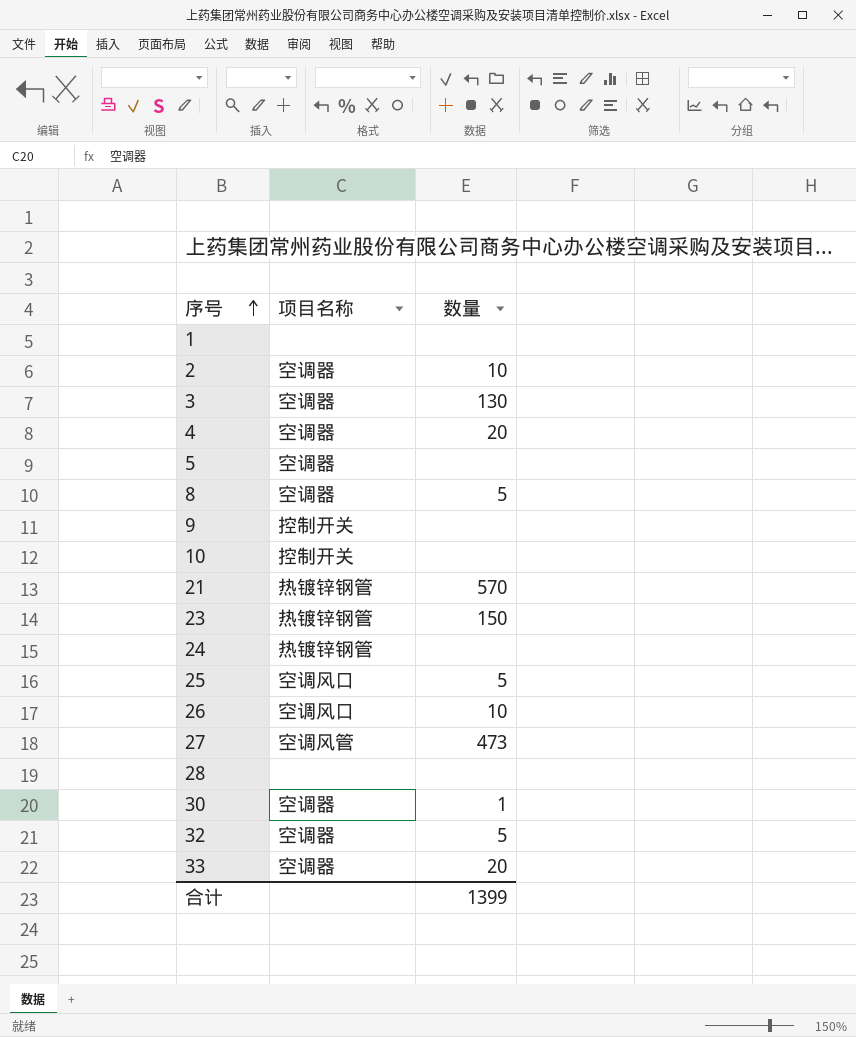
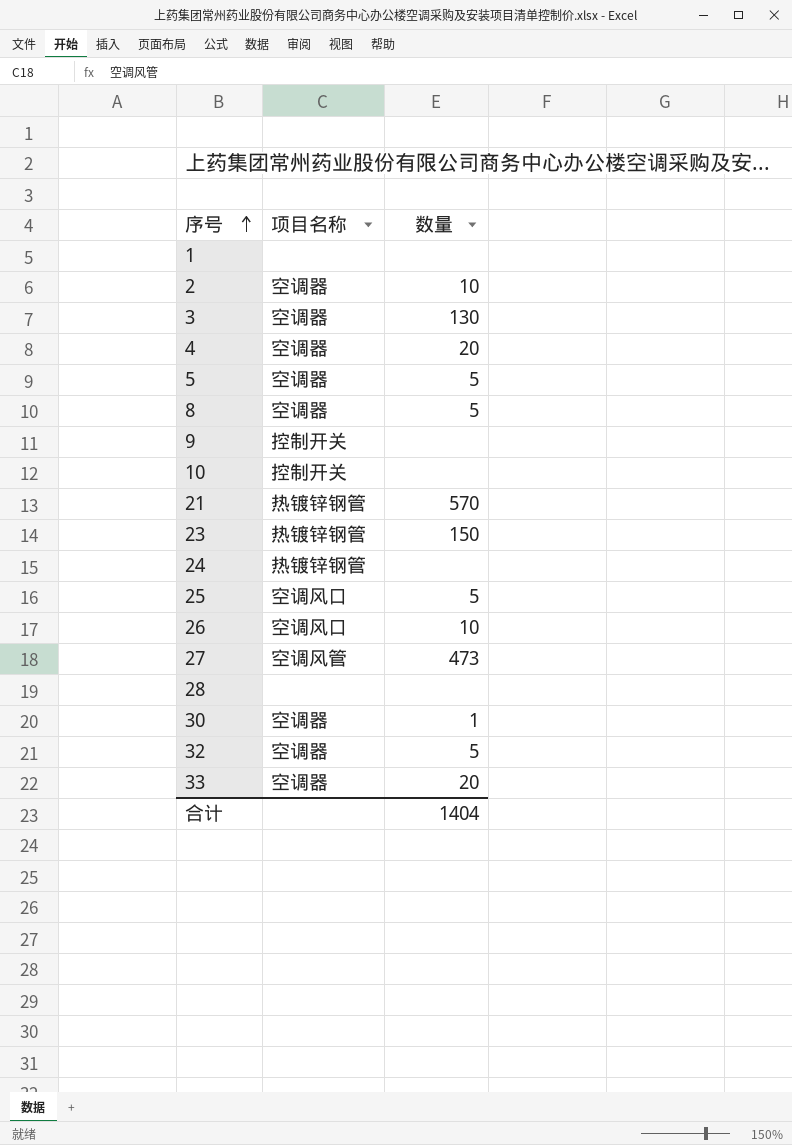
5 | 数量: none -> 5
合计 | 数量: 1399 -> 1404

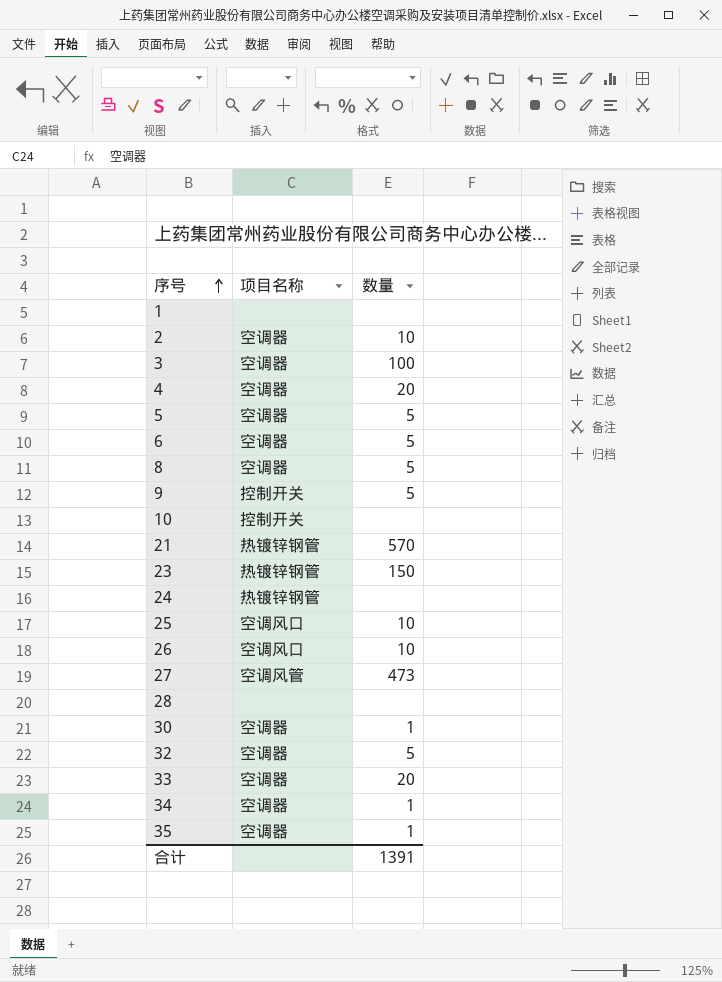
3 | 数量: 130 -> 100
row 6: none -> 空调器 | 5
9 | 数量: none -> 5
25 | 数量: 5 -> 10
row 34: none -> 空调器 | 1
row 35: none -> 空调器 | 1
合计 | 数量: 1404 -> 1391

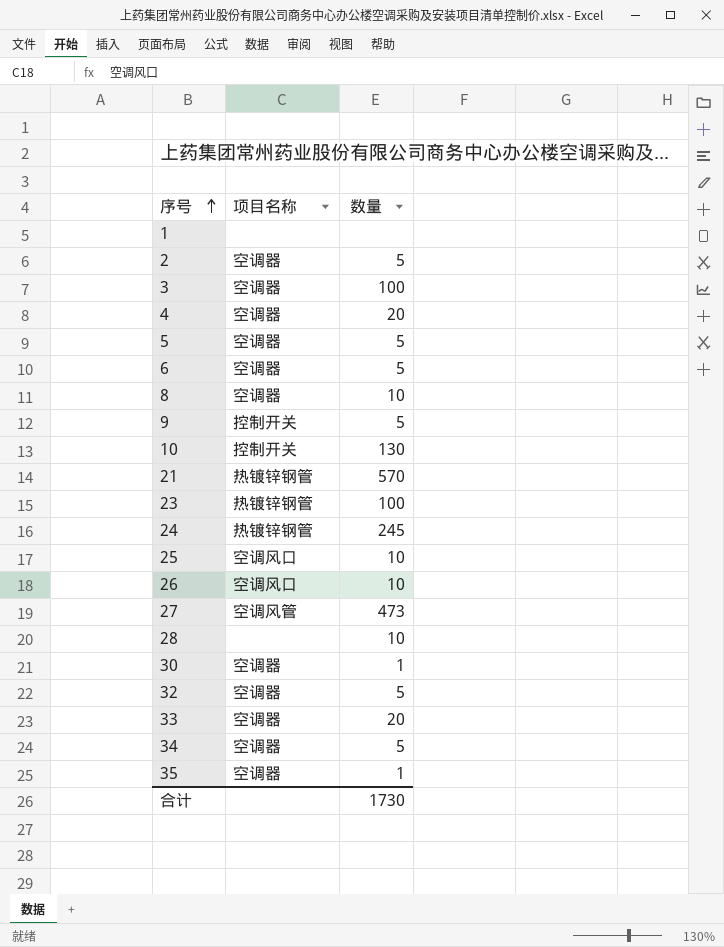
2 | 数量: 10 -> 5
8 | 数量: 5 -> 10
10 | 数量: none -> 130
23 | 数量: 150 -> 100
24 | 数量: none -> 245
28 | 数量: none -> 10
34 | 数量: 1 -> 5
合计 | 数量: 1391 -> 1730

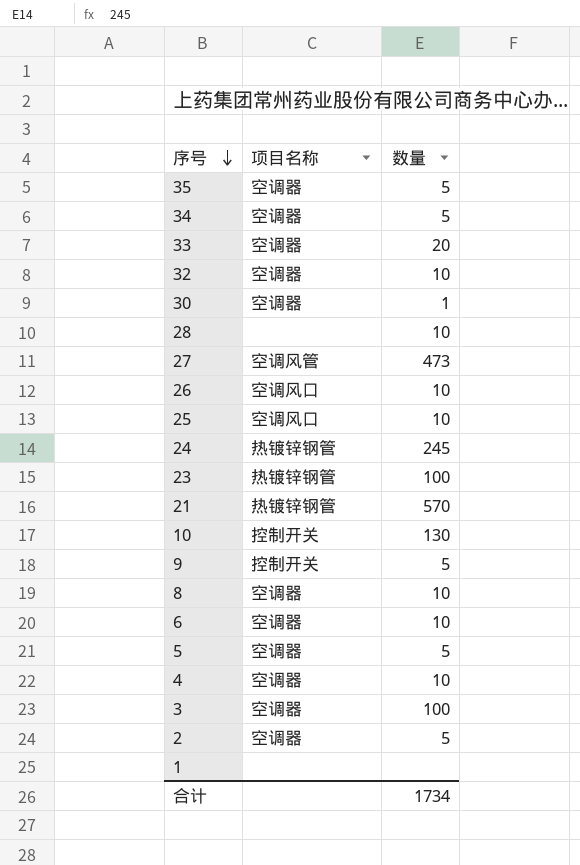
row order: 序号 ascending -> 序号 descending
35 | 数量: 1 -> 5
32 | 数量: 5 -> 10
6 | 数量: 5 -> 10
4 | 数量: 20 -> 10
合计 | 数量: 1730 -> 1734

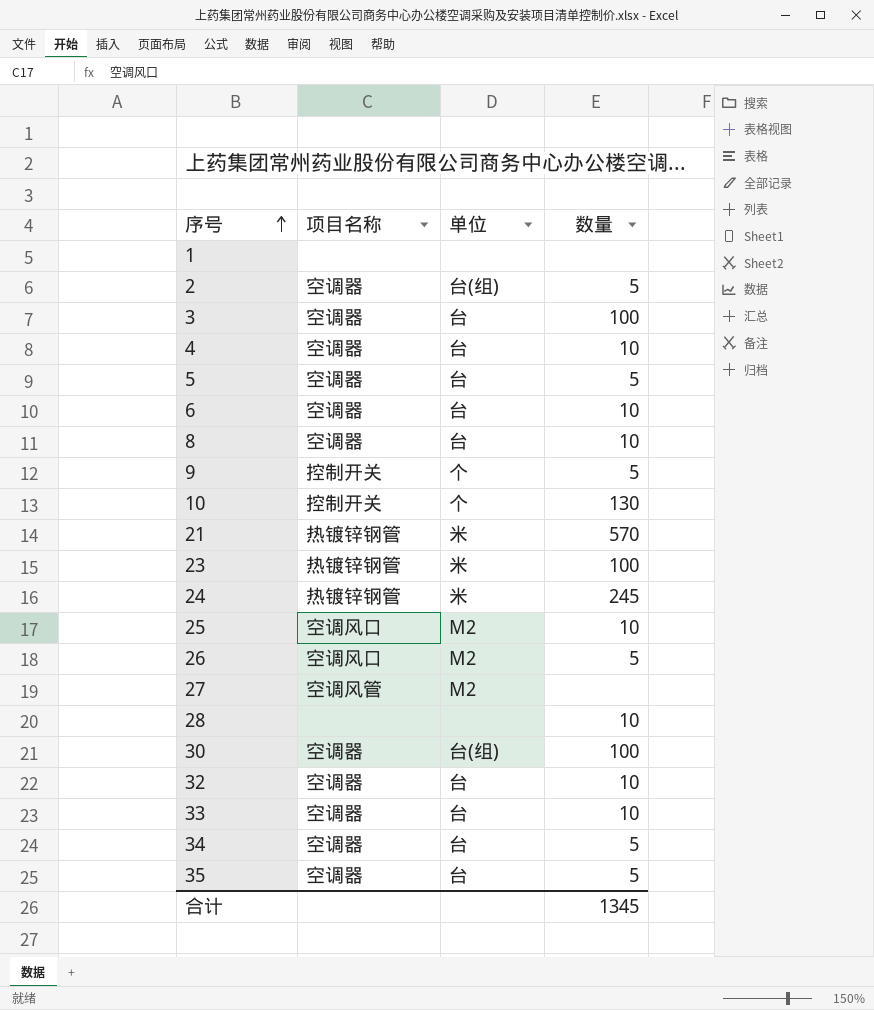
row order: 序号 descending -> 序号 ascending
column 单位 | position: none -> 3
26 | 数量: 10 -> 5
27 | 数量: 473 -> none
30 | 数量: 1 -> 100
33 | 数量: 20 -> 10
合计 | 数量: 1734 -> 1345

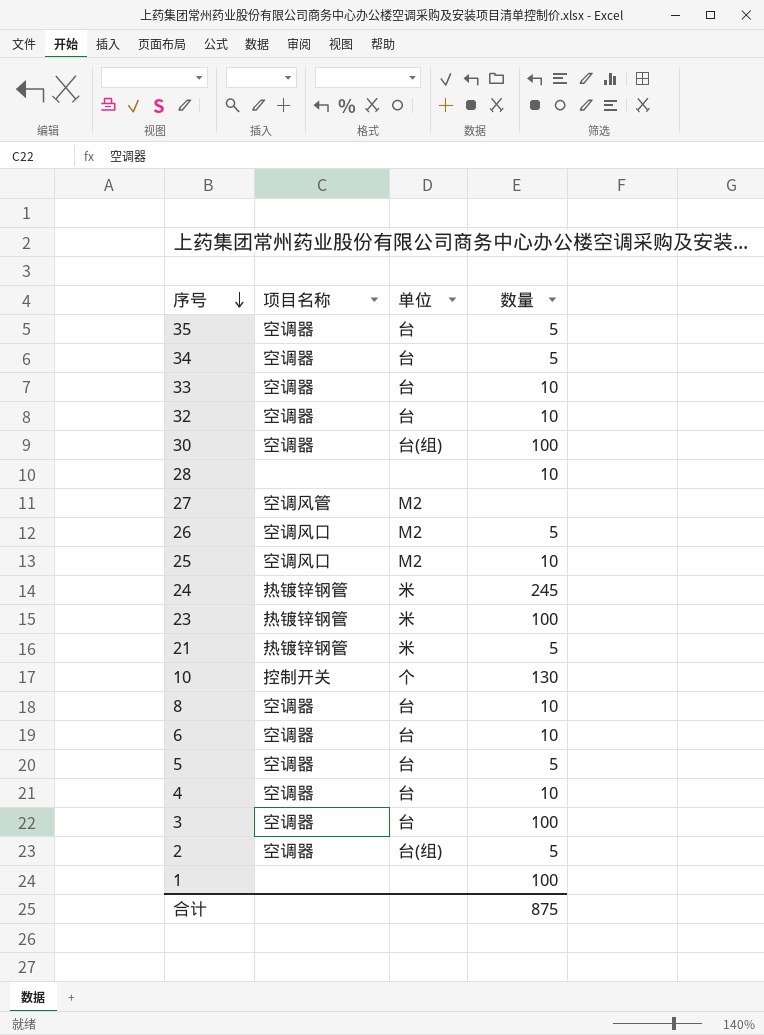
row order: 序号 ascending -> 序号 descending
row 9: 控制开关 | 个 | 5 -> none
21 | 数量: 570 -> 5
1 | 数量: none -> 100
合计 | 数量: 1345 -> 875

